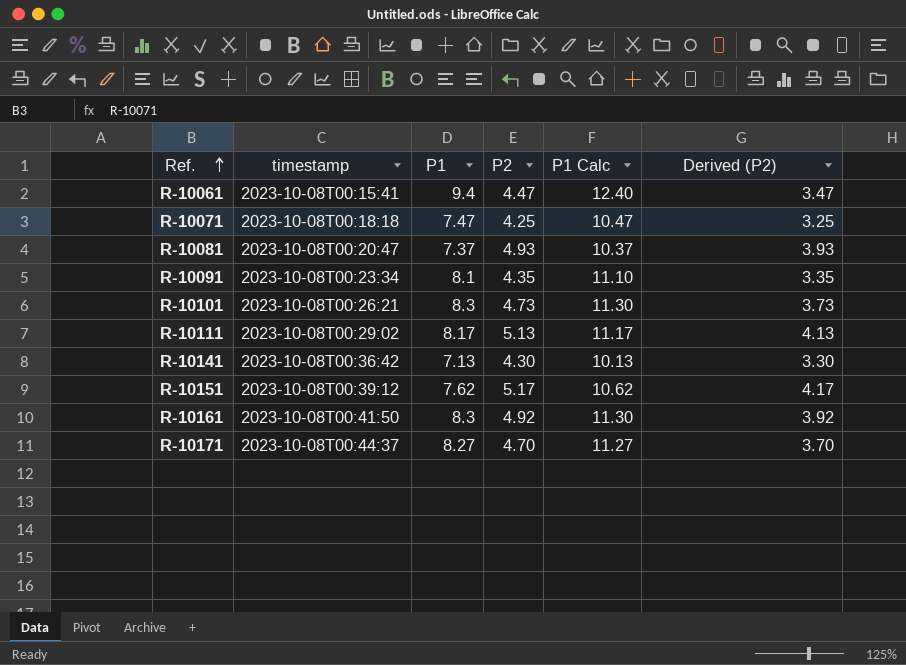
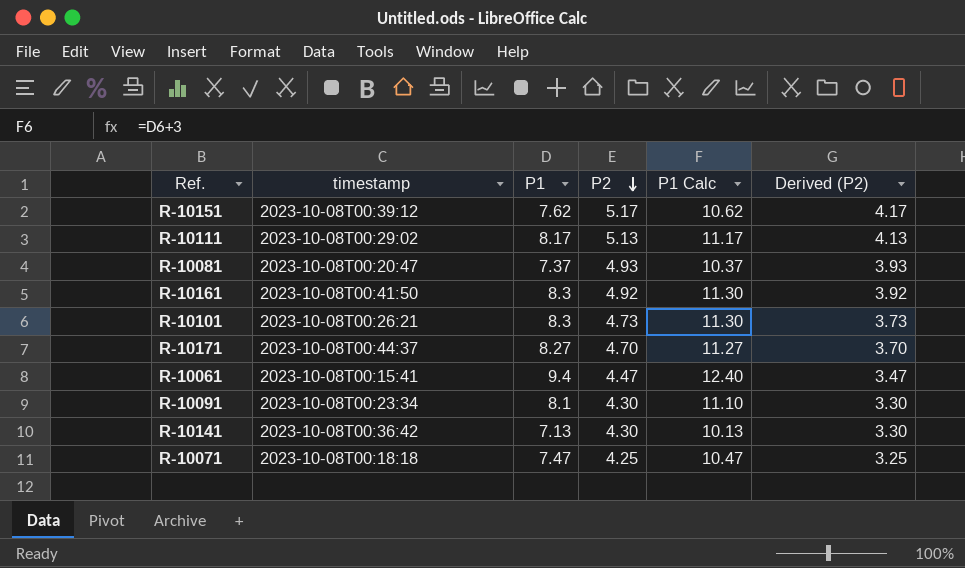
row order: Ref. ascending -> P2 descending
R-10091 | P2: 4.35 -> 4.30
R-10091 | Derived (P2): 3.35 -> 3.30

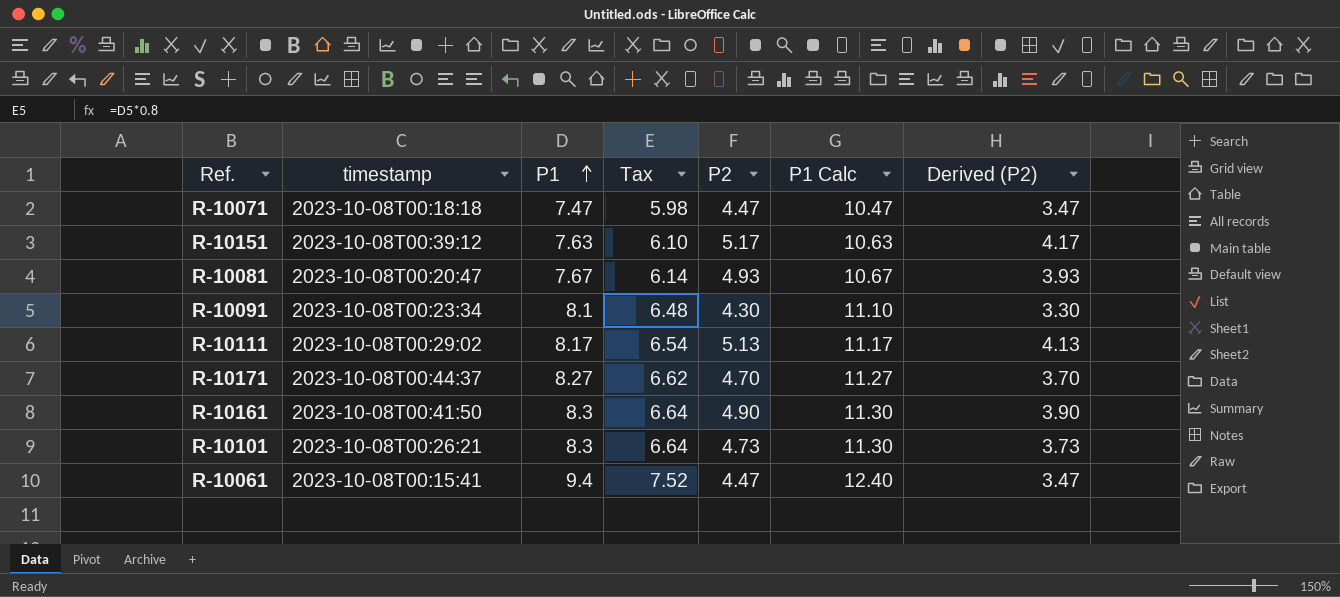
row order: P2 descending -> P1 ascending
column Tax | formula: none -> [P1] * 0.8
row R-10141: 2023-10-08T00:36:42 | 7.13 | 4.30 | 10.13 | 3.30 -> none
R-10071 | P2: 4.25 -> 4.47
R-10071 | Derived (P2): 3.25 -> 3.47
R-10151 | P1: 7.62 -> 7.63
R-10151 | P1 Calc: 10.62 -> 10.63
R-10081 | P1: 7.37 -> 7.67
R-10081 | P1 Calc: 10.37 -> 10.67
R-10161 | P2: 4.92 -> 4.90
R-10161 | Derived (P2): 3.92 -> 3.90

